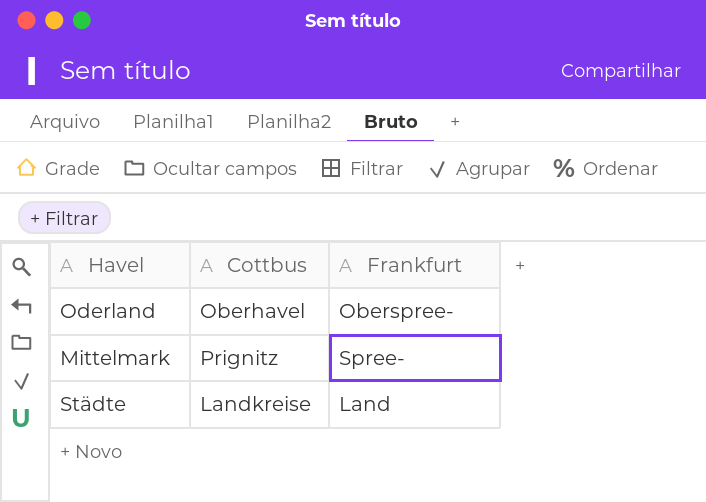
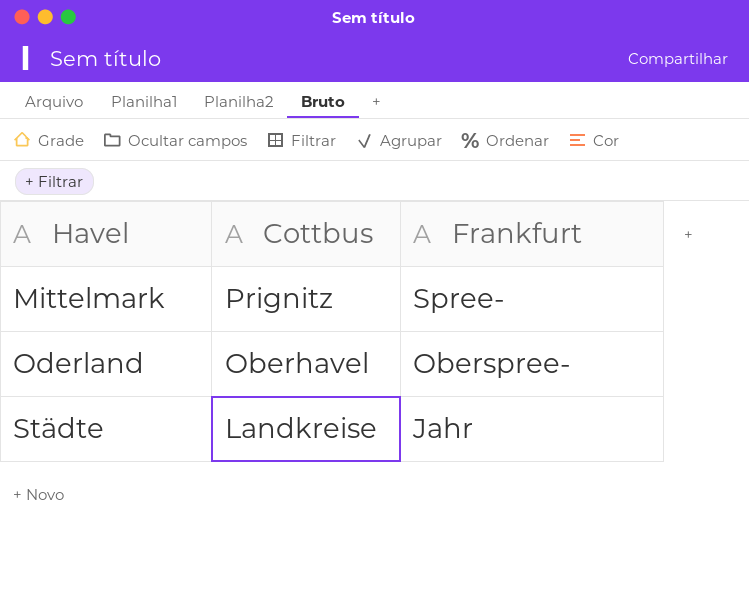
row order: none -> Havel ascending
Städte | Frankfurt: Land -> Jahr

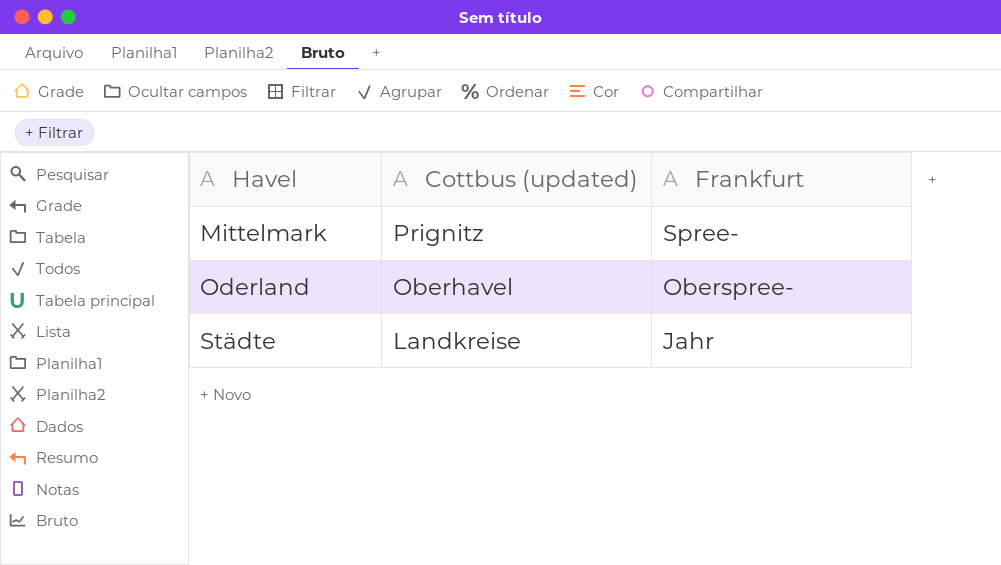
column name: Cottbus -> Cottbus (updated)

